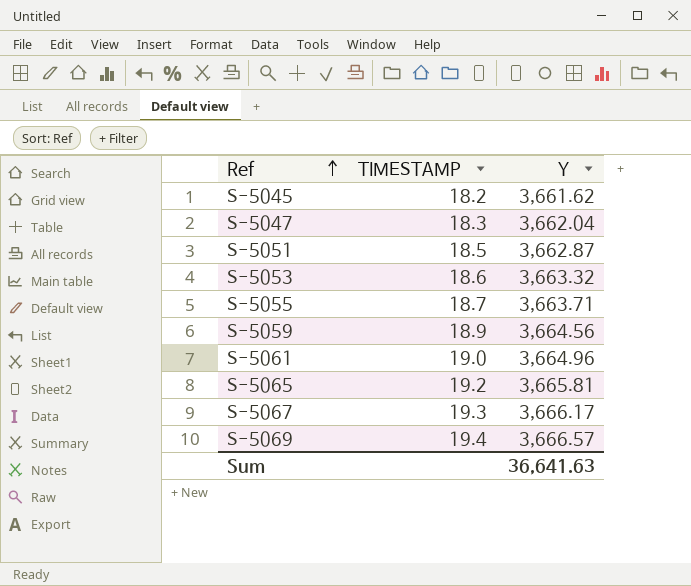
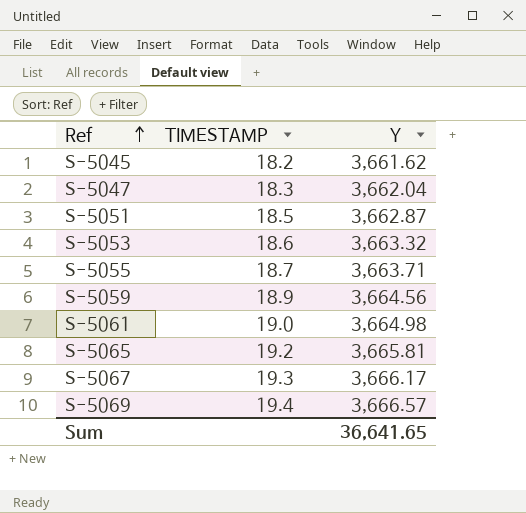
S-5061 | Y: 3,664.96 -> 3,664.98
Sum | Y: 36,641.63 -> 36,641.65

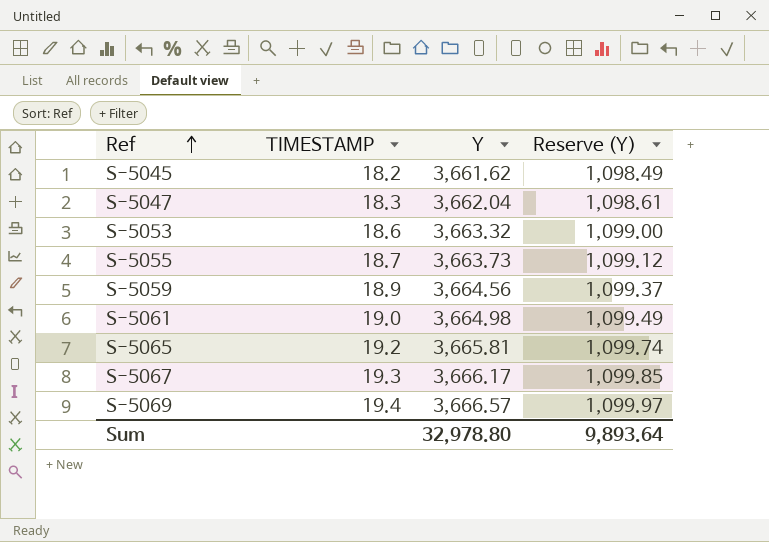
column Reserve (Y) | formula: none -> [Y] * 0.3
row S-5051: 18.5 | 3,662.87 -> none
S-5055 | Y: 3,663.71 -> 3,663.73
Sum | Y: 36,641.65 -> 32,978.80

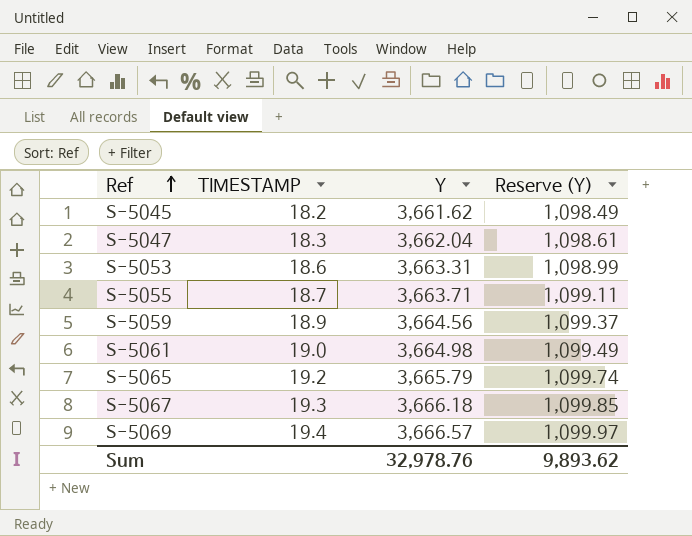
S-5053 | Y: 3,663.32 -> 3,663.31
S-5053 | Reserve (Y): 1,099.00 -> 1,098.99
S-5055 | Y: 3,663.73 -> 3,663.71
S-5055 | Reserve (Y): 1,099.12 -> 1,099.11
S-5065 | Y: 3,665.81 -> 3,665.79
S-5067 | Y: 3,666.17 -> 3,666.18
Sum | Y: 32,978.80 -> 32,978.76
Sum | Reserve (Y): 9,893.64 -> 9,893.62

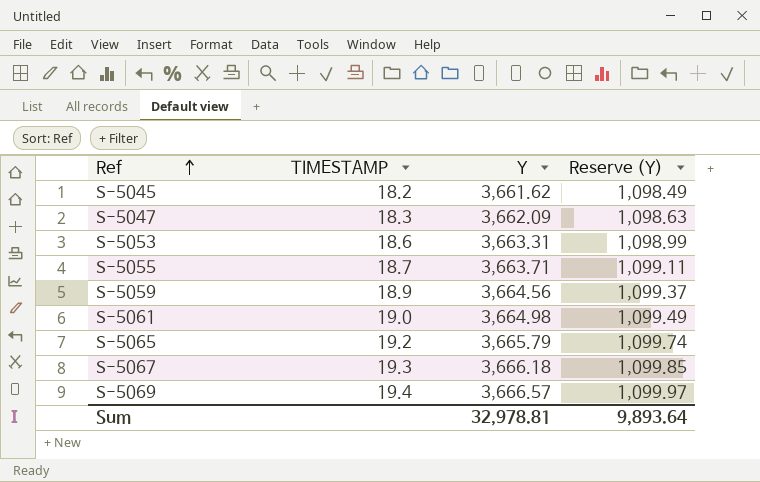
S-5047 | Y: 3,662.04 -> 3,662.09
S-5047 | Reserve (Y): 1,098.61 -> 1,098.63
Sum | Y: 32,978.76 -> 32,978.81
Sum | Reserve (Y): 9,893.62 -> 9,893.64

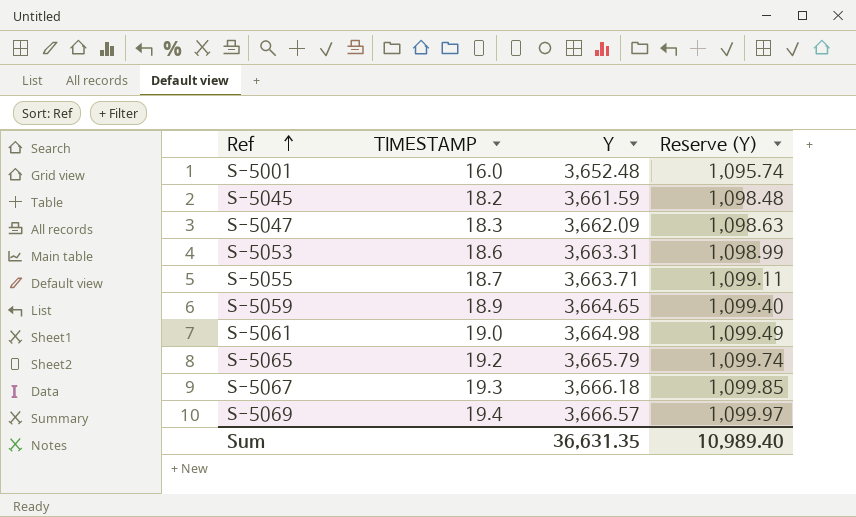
row S-5001: none -> 16.0 | 3,652.48 | 1,095.74
S-5045 | Y: 3,661.62 -> 3,661.59
S-5045 | Reserve (Y): 1,098.49 -> 1,098.48
S-5059 | Y: 3,664.56 -> 3,664.65
S-5059 | Reserve (Y): 1,099.37 -> 1,099.40
Sum | Y: 32,978.81 -> 36,631.35
Sum | Reserve (Y): 9,893.64 -> 10,989.40

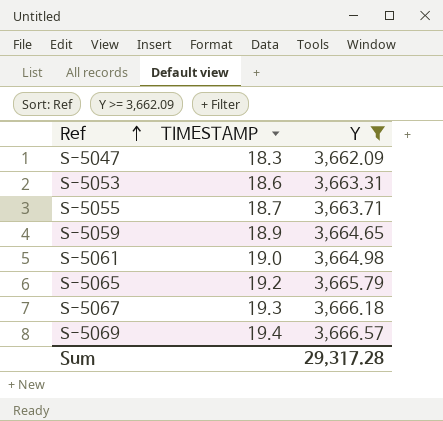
filter: none -> Y >= 3,662.09
column Reserve (Y) | formula: [Y] * 0.3 -> none
Sum | Y: 36,631.35 -> 29,317.28

